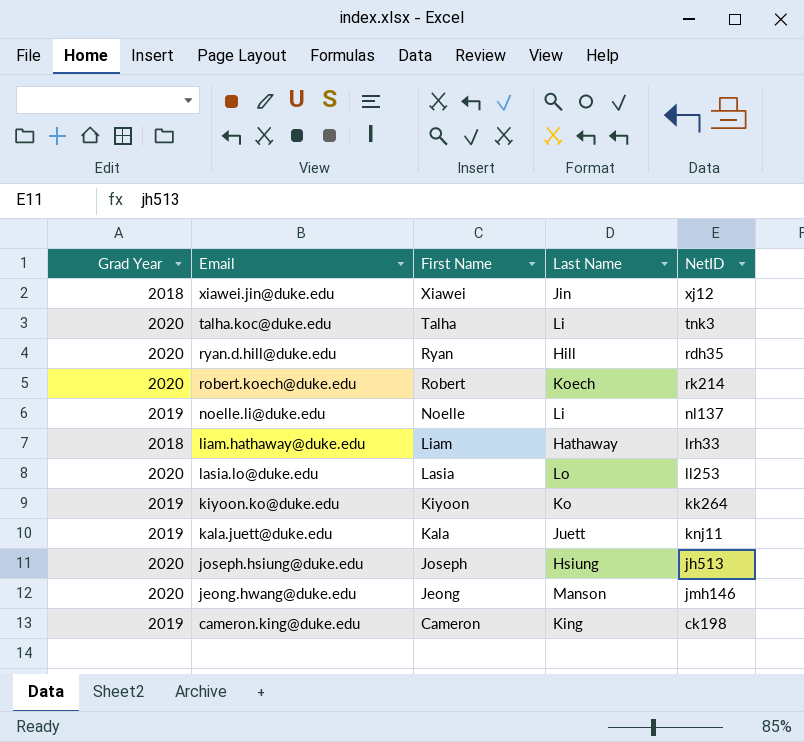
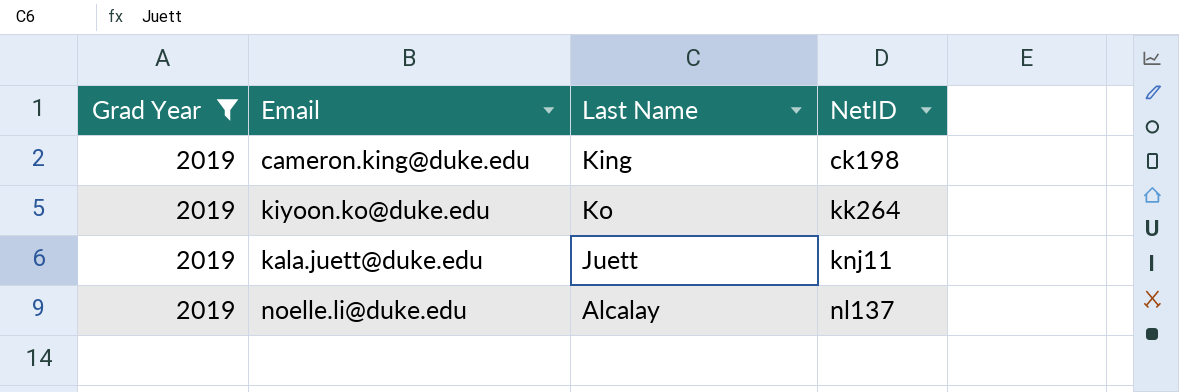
filter: none -> Grad Year = 2019
row order: Email descending -> NetID ascending
column First Name | position: 3 -> none
noelle.li@duke.edu | Last Name: Li -> Alcalay

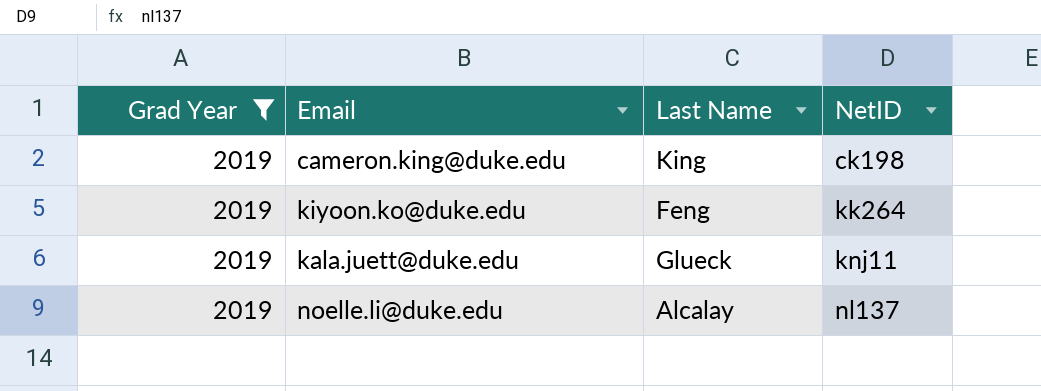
kiyoon.ko@duke.edu | Last Name: Ko -> Feng
kala.juett@duke.edu | Last Name: Juett -> Glueck

